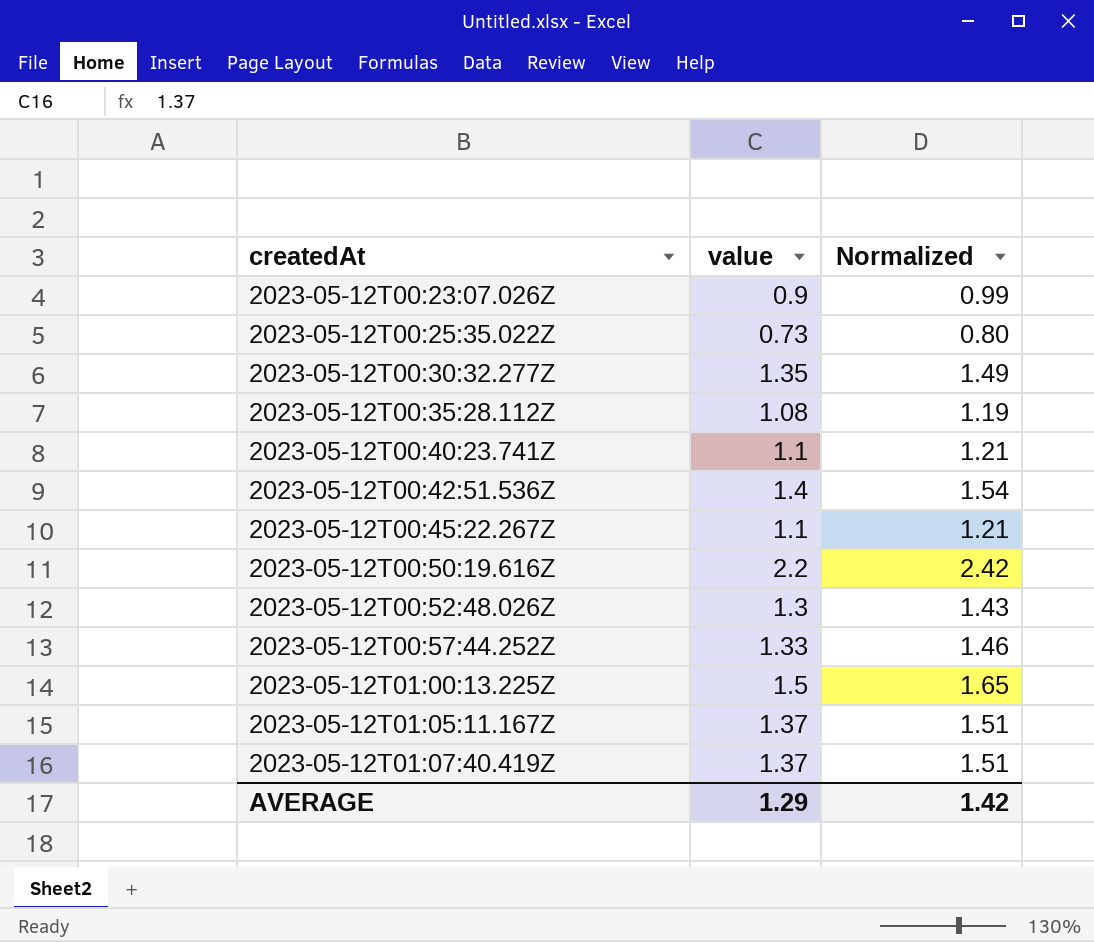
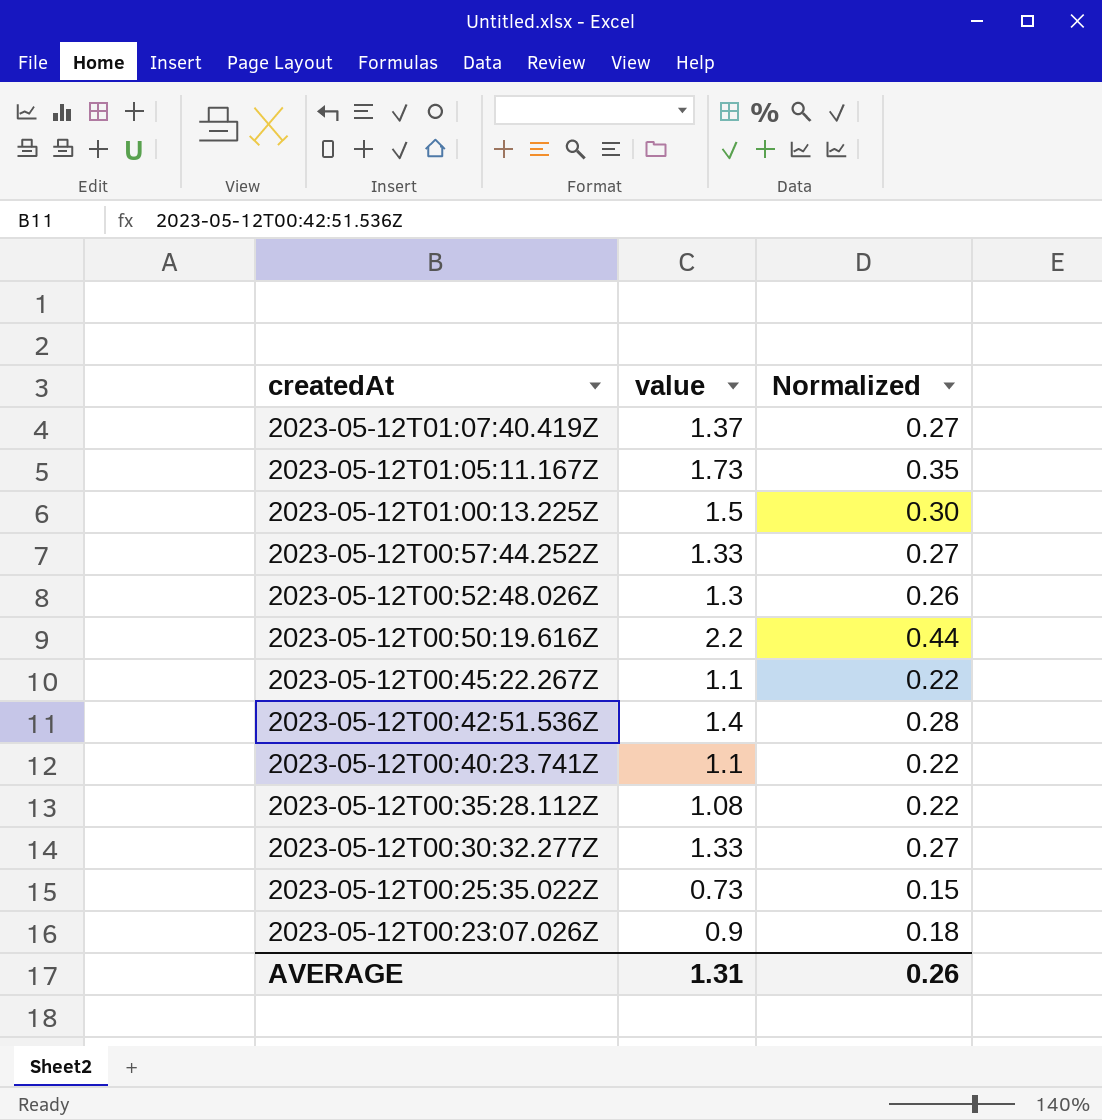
row order: createdAt ascending -> createdAt descending
column Normalized | formula: [value] * 1.1 -> [value] * 0.2
2023-05-12T01:05:11.167Z | value: 1.37 -> 1.73
2023-05-12T00:30:32.277Z | value: 1.35 -> 1.33
AVERAGE | value: 1.29 -> 1.31
AVERAGE | Normalized: 1.42 -> 0.26

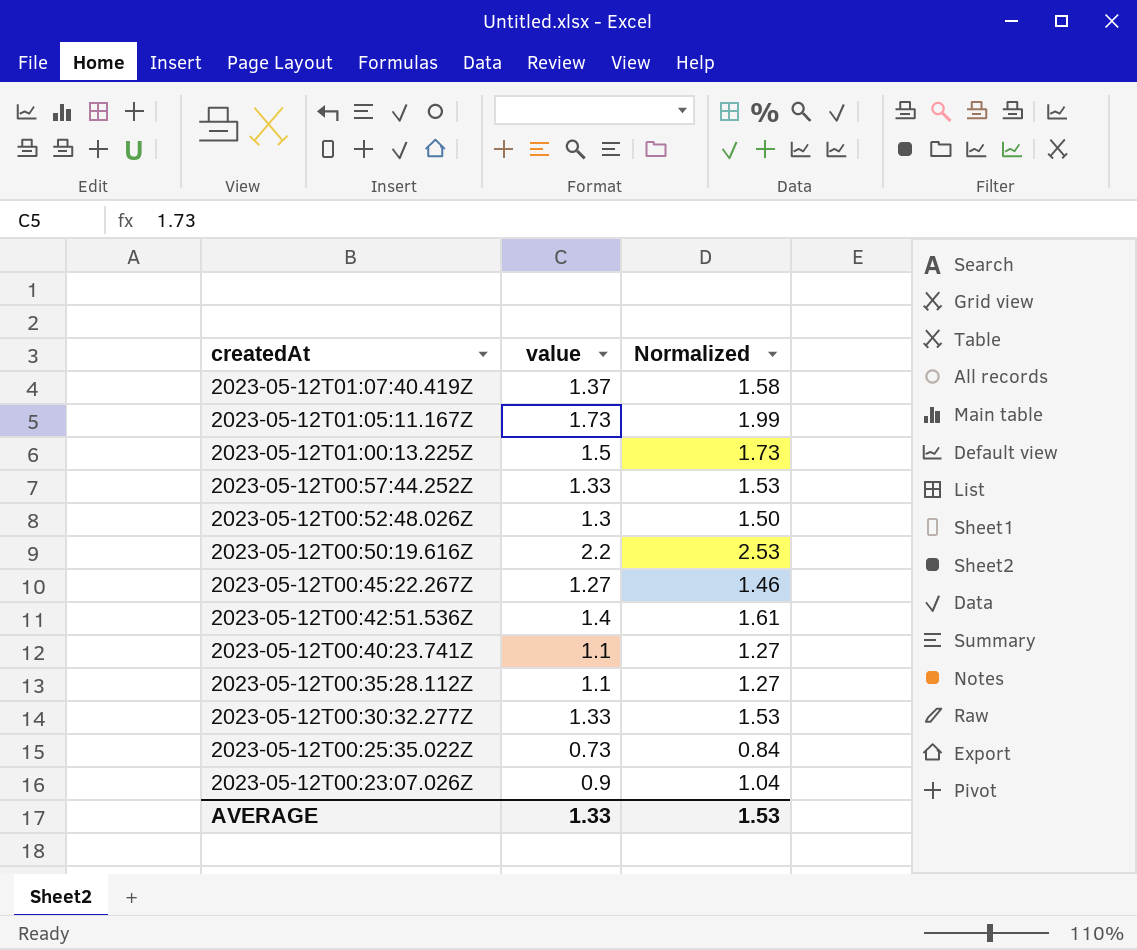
column Normalized | formula: [value] * 0.2 -> [value] * 1.15
2023-05-12T00:45:22.267Z | value: 1.1 -> 1.27
2023-05-12T00:35:28.112Z | value: 1.08 -> 1.1
AVERAGE | value: 1.31 -> 1.33
AVERAGE | Normalized: 0.26 -> 1.53

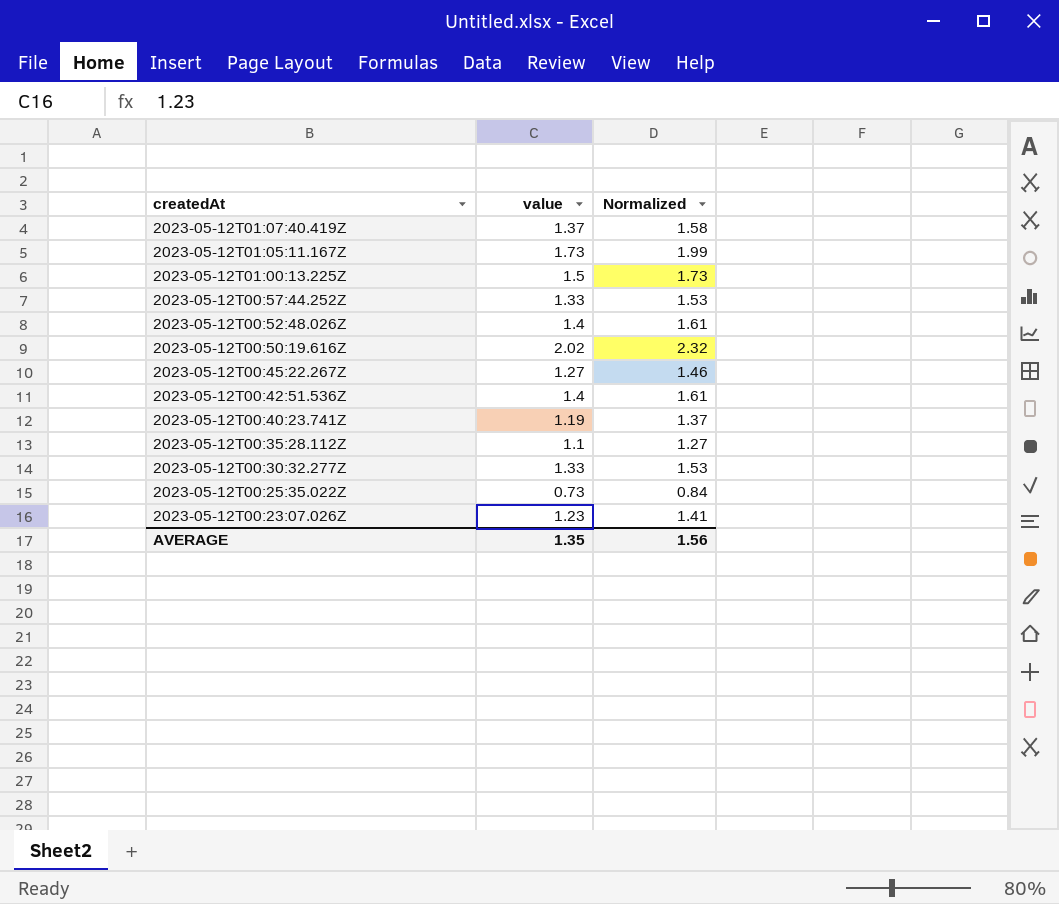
2023-05-12T00:52:48.026Z | value: 1.3 -> 1.4
2023-05-12T00:52:48.026Z | Normalized: 1.50 -> 1.61
2023-05-12T00:50:19.616Z | value: 2.2 -> 2.02
2023-05-12T00:50:19.616Z | Normalized: 2.53 -> 2.32
2023-05-12T00:40:23.741Z | value: 1.1 -> 1.19
2023-05-12T00:40:23.741Z | Normalized: 1.27 -> 1.37
2023-05-12T00:23:07.026Z | value: 0.9 -> 1.23
2023-05-12T00:23:07.026Z | Normalized: 1.04 -> 1.41
AVERAGE | value: 1.33 -> 1.35
AVERAGE | Normalized: 1.53 -> 1.56

